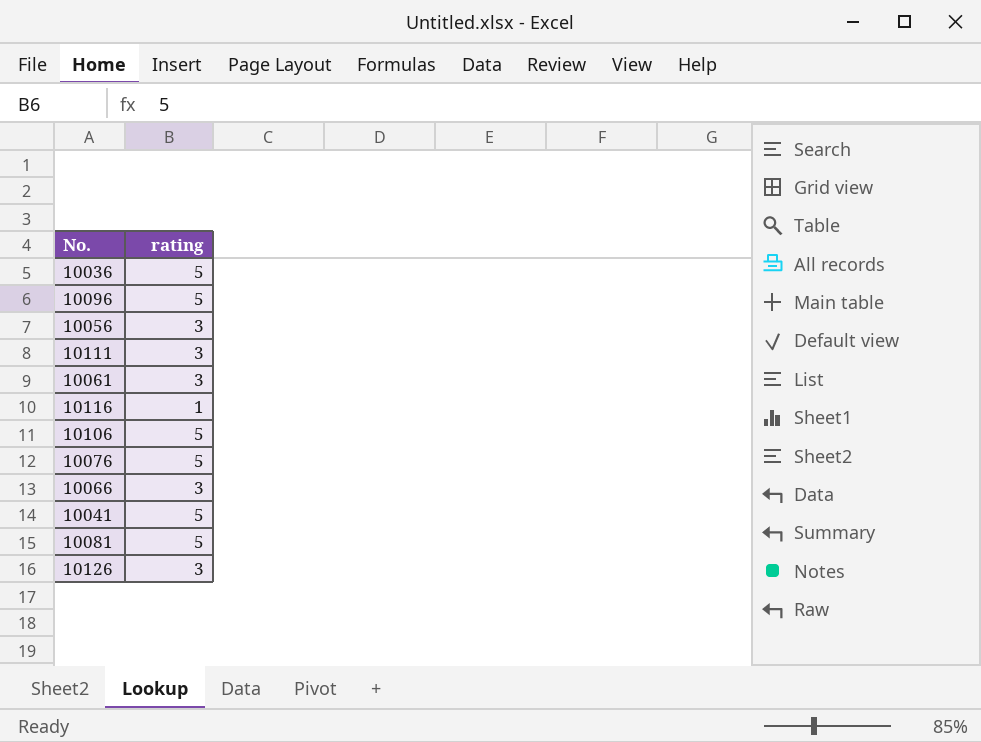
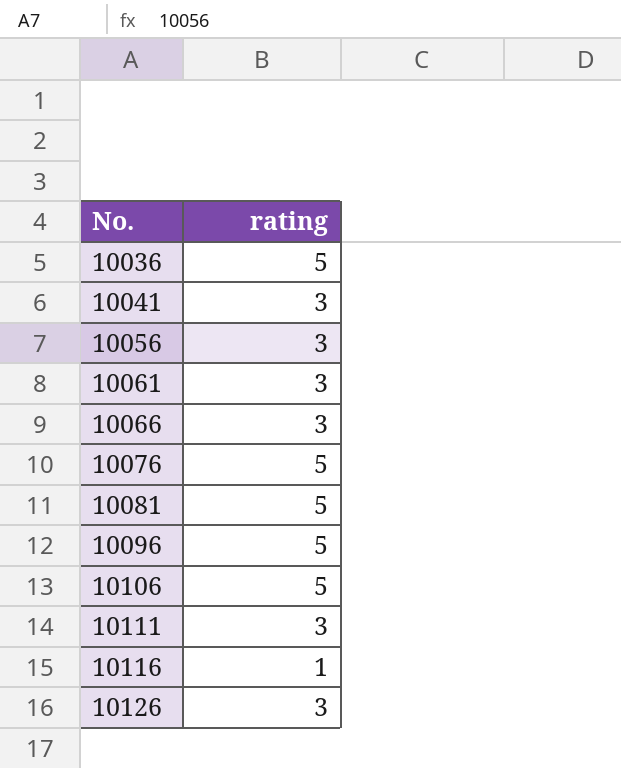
row order: none -> No. ascending
10041 | rating: 5 -> 3

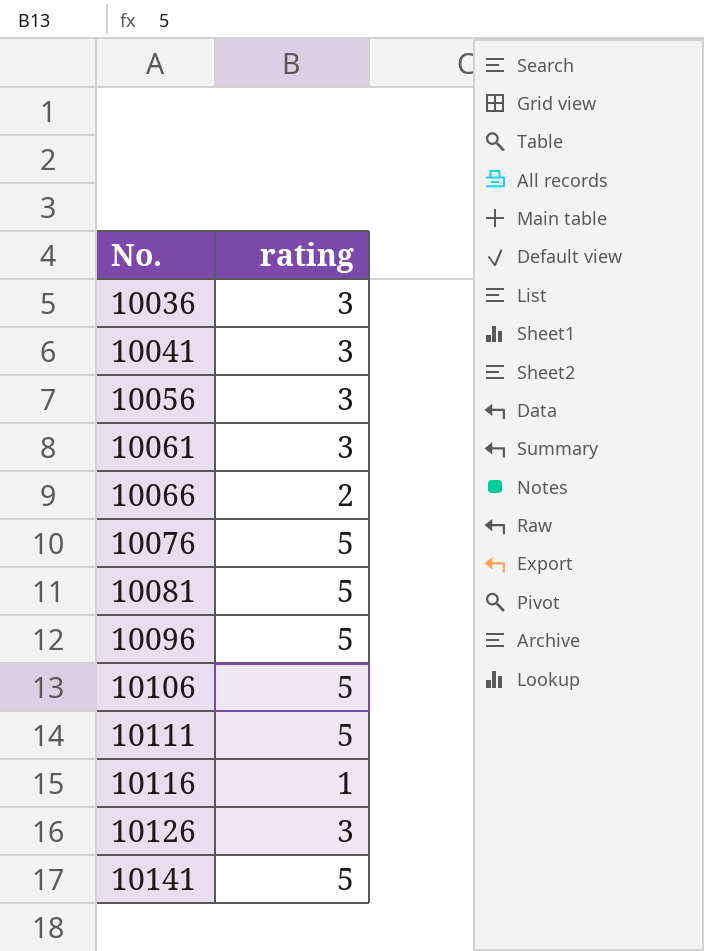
10036 | rating: 5 -> 3
10066 | rating: 3 -> 2
10111 | rating: 3 -> 5
row 10141: none -> 5

